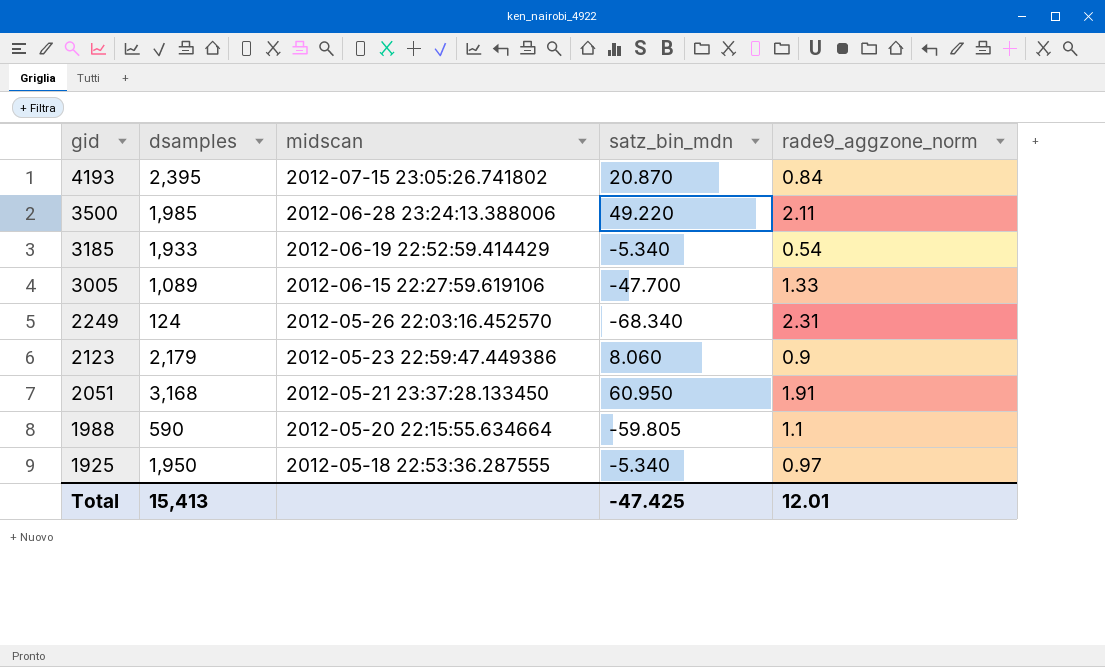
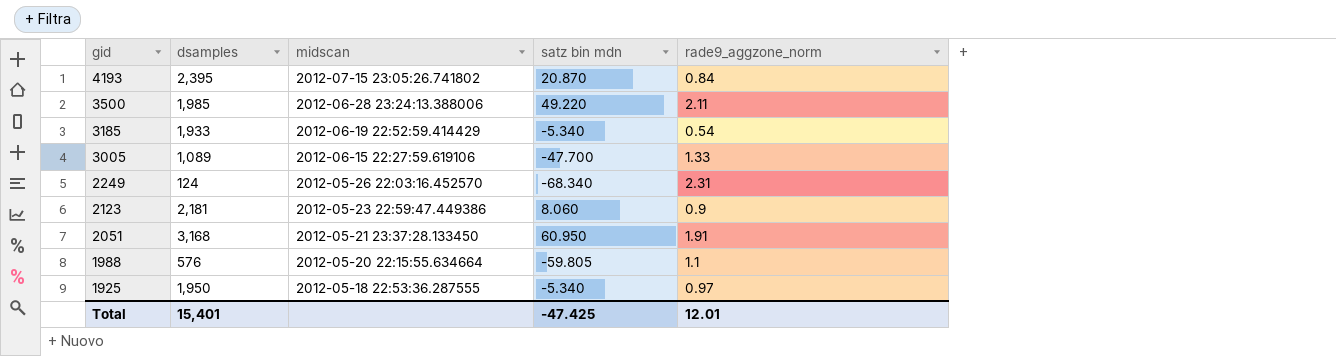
column name: satz_bin_mdn -> satz bin mdn
2123 | dsamples: 2,179 -> 2,181
1988 | dsamples: 590 -> 576
Total | dsamples: 15,413 -> 15,401

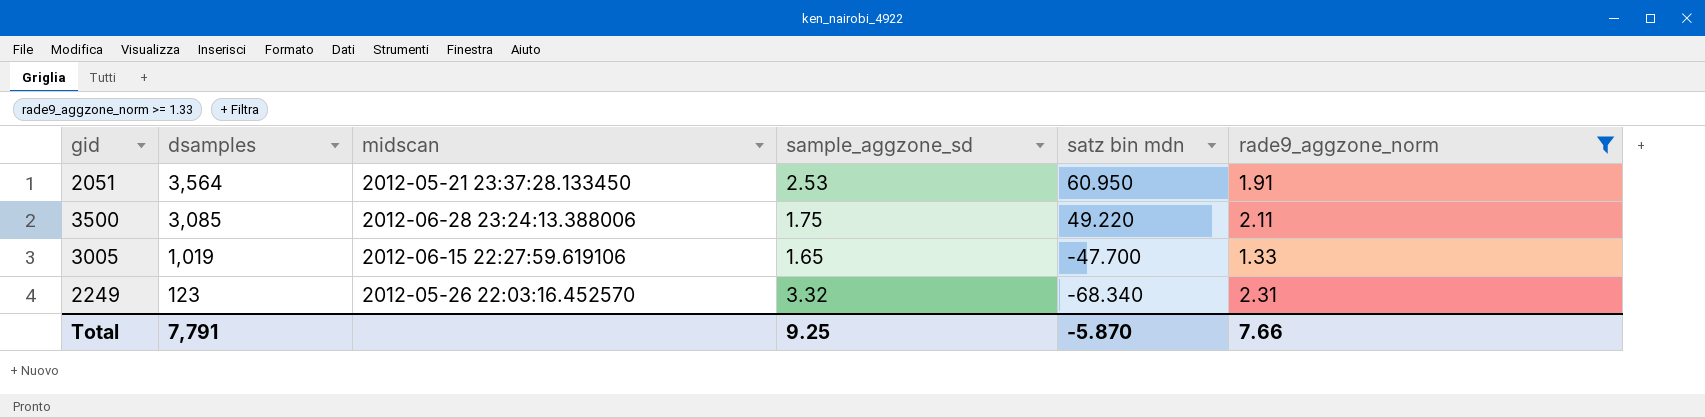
filter: none -> rade9_aggzone_norm >= 1.33
row order: gid descending -> dsamples descending
column sample_aggzone_sd | position: none -> 4
2051 | dsamples: 3,168 -> 3,564
3500 | dsamples: 1,985 -> 3,085
3005 | dsamples: 1,089 -> 1,019
2249 | dsamples: 124 -> 123
Total | dsamples: 15,401 -> 7,791
Total | satz bin mdn: -47.425 -> -5.870
Total | rade9_aggzone_norm: 12.01 -> 7.66

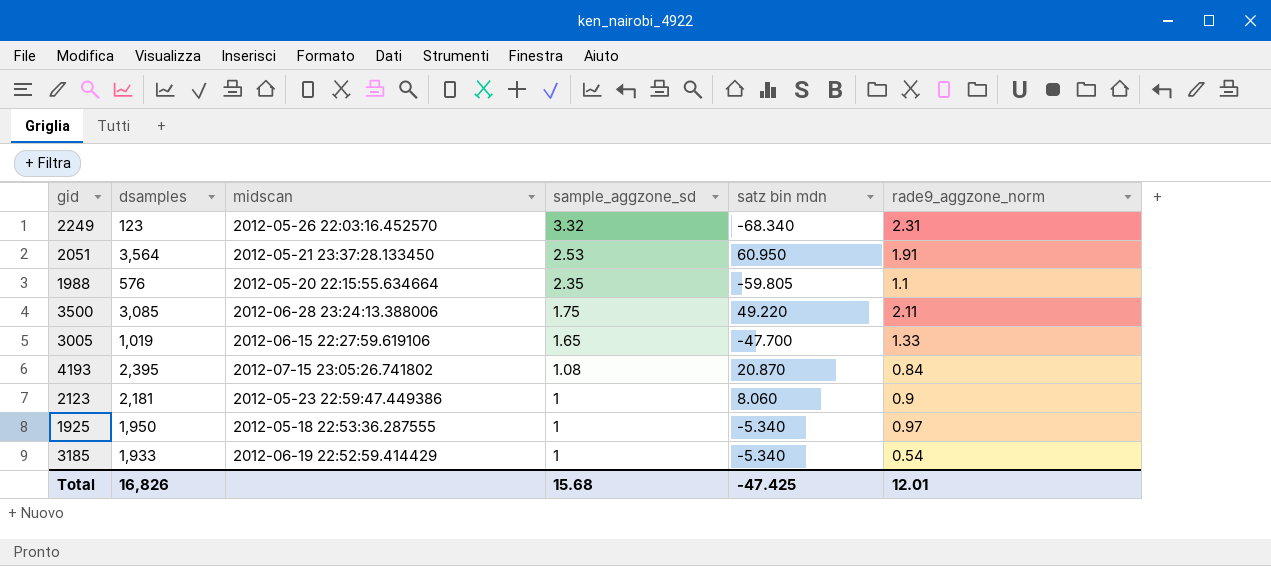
filter: rade9_aggzone_norm >= 1.33 -> none
row order: dsamples descending -> sample_aggzone_sd descending
Total | dsamples: 7,791 -> 16,826
Total | sample_aggzone_sd: 9.25 -> 15.68
Total | satz bin mdn: -5.870 -> -47.425
Total | rade9_aggzone_norm: 7.66 -> 12.01

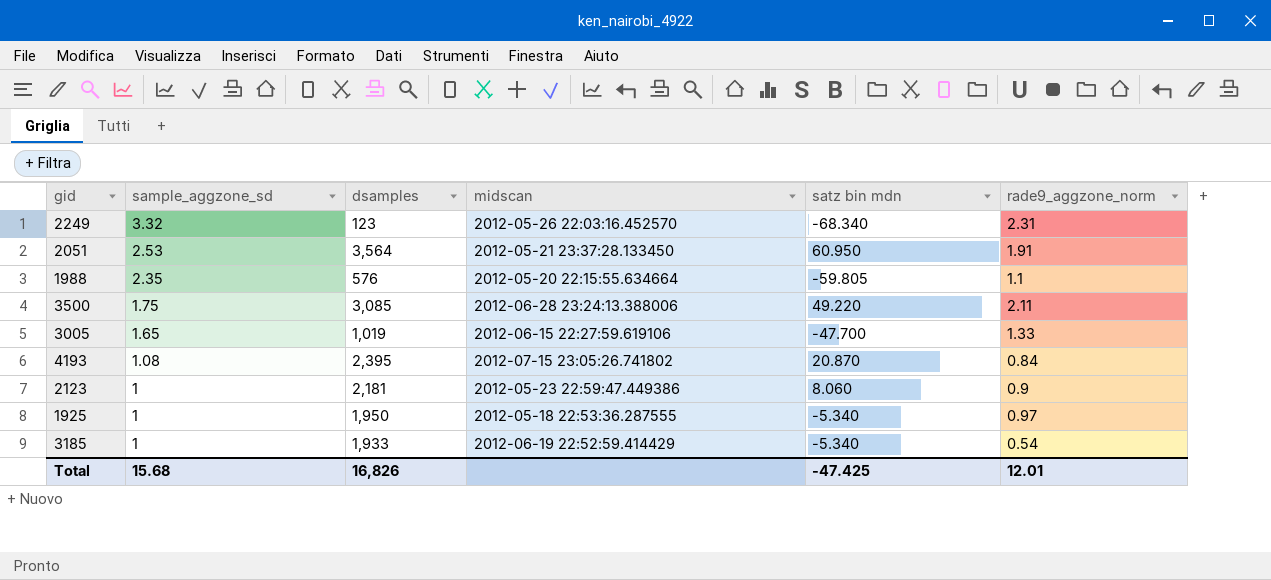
column sample_aggzone_sd | position: 4 -> 2

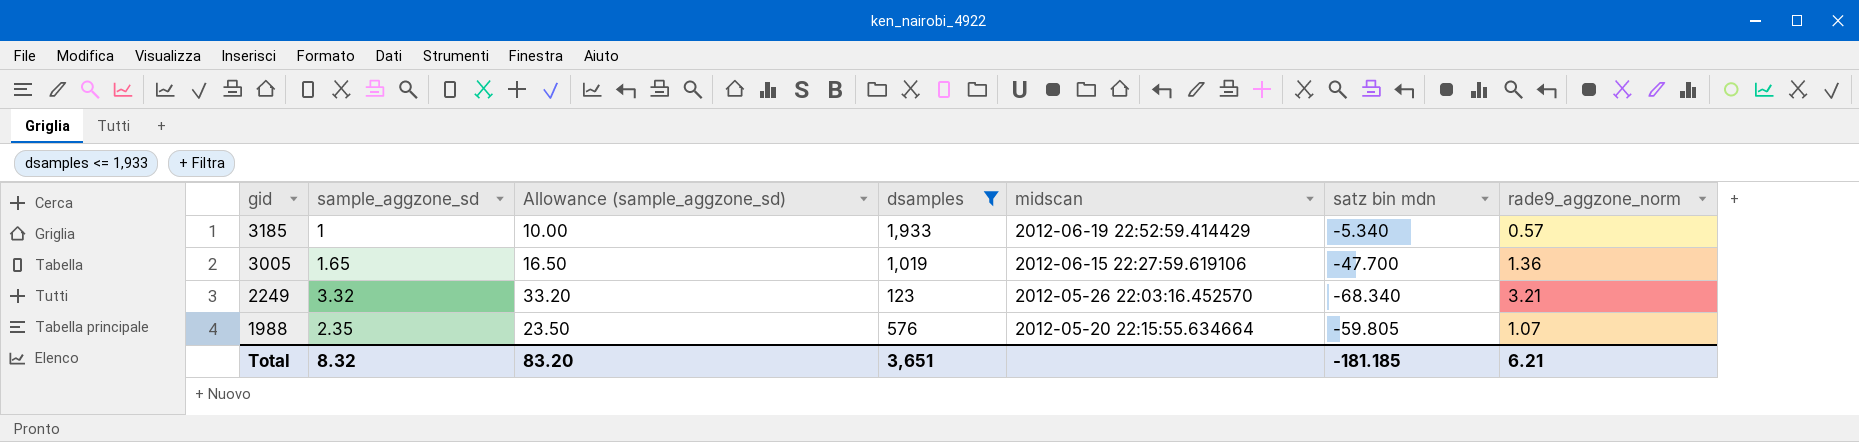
filter: none -> dsamples <= 1,933
row order: sample_aggzone_sd descending -> gid descending
column Allowance (sample_aggzone_sd) | formula: none -> [sample_aggzone_sd] * 10
3185 | rade9_aggzone_norm: 0.54 -> 0.57
3005 | rade9_aggzone_norm: 1.33 -> 1.36
2249 | rade9_aggzone_norm: 2.31 -> 3.21
1988 | rade9_aggzone_norm: 1.1 -> 1.07
Total | sample_aggzone_sd: 15.68 -> 8.32
Total | dsamples: 16,826 -> 3,651
Total | satz bin mdn: -47.425 -> -181.185
Total | rade9_aggzone_norm: 12.01 -> 6.21

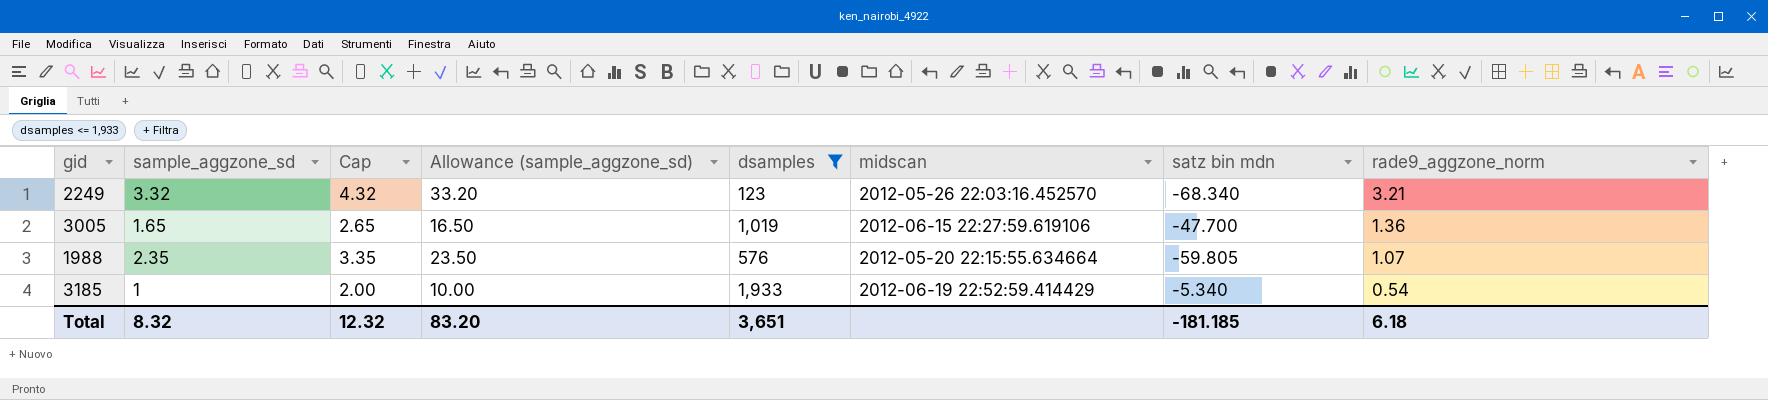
row order: gid descending -> rade9_aggzone_norm descending
column Cap | formula: none -> [sample_aggzone_sd] + 1
3185 | rade9_aggzone_norm: 0.57 -> 0.54
Total | rade9_aggzone_norm: 6.21 -> 6.18

